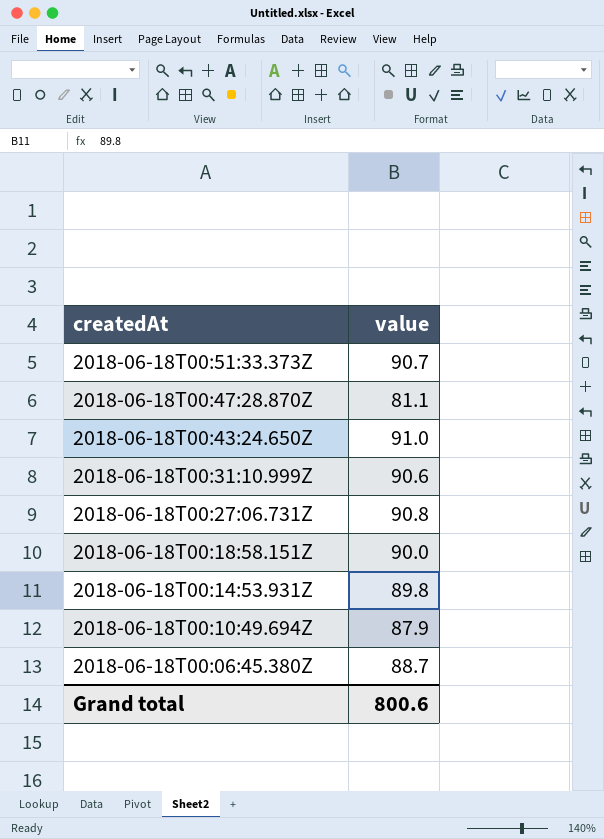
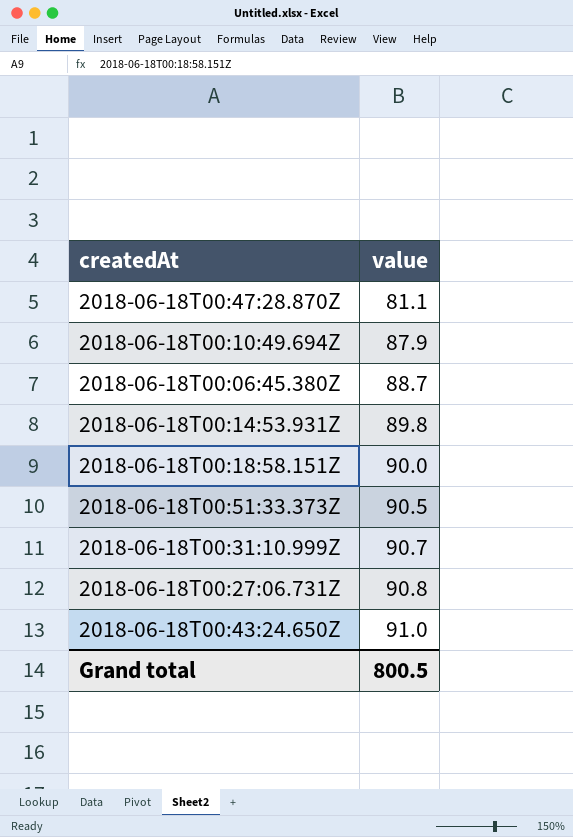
row order: createdAt descending -> value ascending
2018-06-18T00:51:33.373Z | value: 90.7 -> 90.5
2018-06-18T00:31:10.999Z | value: 90.6 -> 90.7
Grand total | value: 800.6 -> 800.5

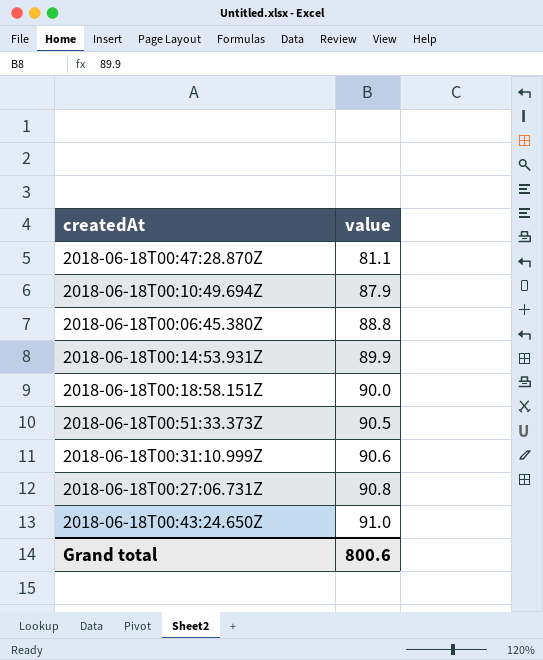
2018-06-18T00:06:45.380Z | value: 88.7 -> 88.8
2018-06-18T00:14:53.931Z | value: 89.8 -> 89.9
2018-06-18T00:31:10.999Z | value: 90.7 -> 90.6
Grand total | value: 800.5 -> 800.6

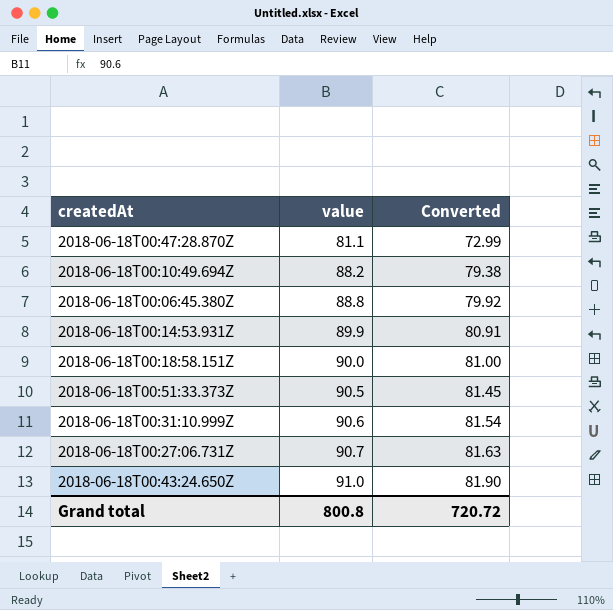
column Converted | formula: none -> [value] * 0.9
2018-06-18T00:10:49.694Z | value: 87.9 -> 88.2
2018-06-18T00:27:06.731Z | value: 90.8 -> 90.7
Grand total | value: 800.6 -> 800.8

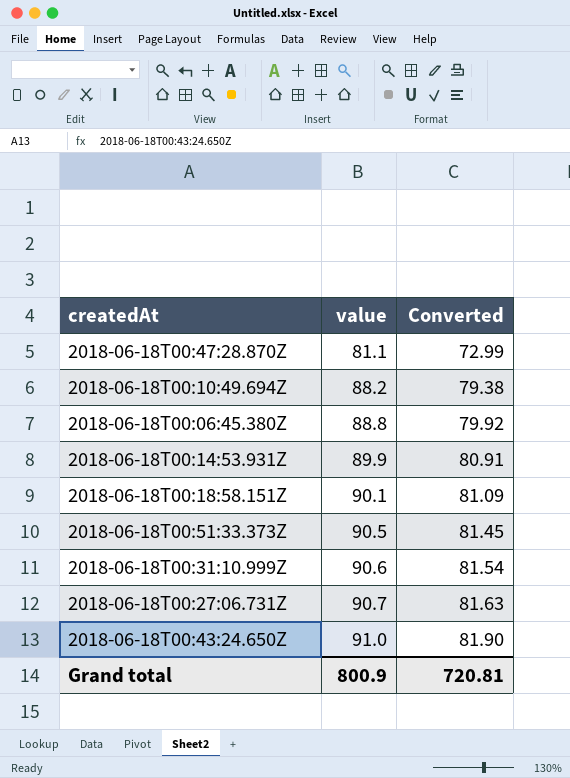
2018-06-18T00:18:58.151Z | value: 90.0 -> 90.1
2018-06-18T00:18:58.151Z | Converted: 81.00 -> 81.09
Grand total | value: 800.8 -> 800.9
Grand total | Converted: 720.72 -> 720.81

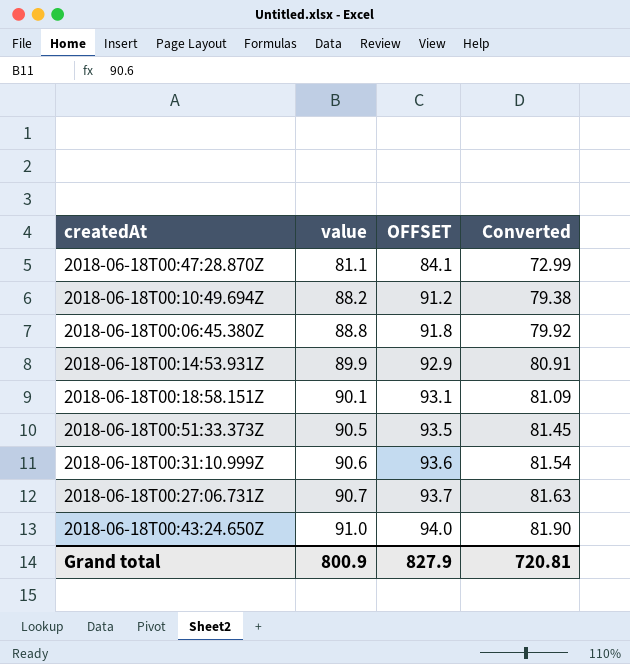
column OFFSET | formula: none -> [value] + 3

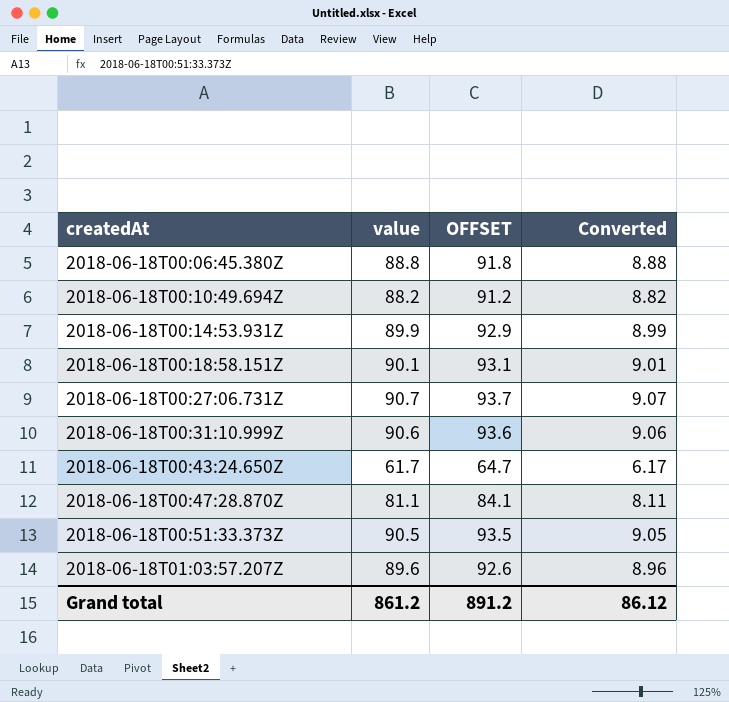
row order: value ascending -> createdAt ascending
column Converted | formula: [value] * 0.9 -> [value] * 0.1
2018-06-18T00:43:24.650Z | value: 91.0 -> 61.7
2018-06-18T00:43:24.650Z | OFFSET: 94.0 -> 64.7
row 2018-06-18T01:03:57.207Z: none -> 89.6 | 92.6 | 8.96
Grand total | value: 800.9 -> 861.2
Grand total | OFFSET: 827.9 -> 891.2
Grand total | Converted: 720.81 -> 86.12

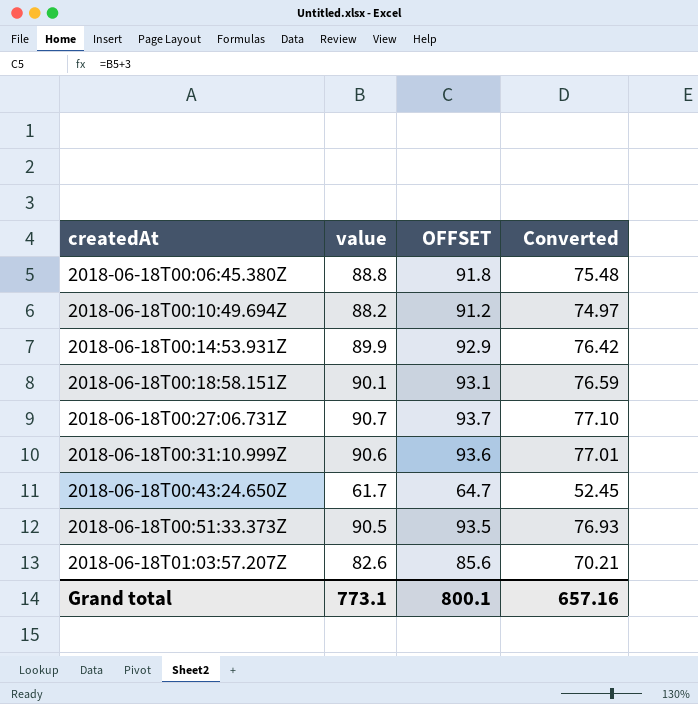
column Converted | formula: [value] * 0.1 -> [value] * 0.85
row 2018-06-18T00:47:28.870Z: 81.1 | 84.1 | 8.11 -> none
2018-06-18T01:03:57.207Z | value: 89.6 -> 82.6
2018-06-18T01:03:57.207Z | OFFSET: 92.6 -> 85.6
Grand total | value: 861.2 -> 773.1
Grand total | OFFSET: 891.2 -> 800.1
Grand total | Converted: 86.12 -> 657.16

